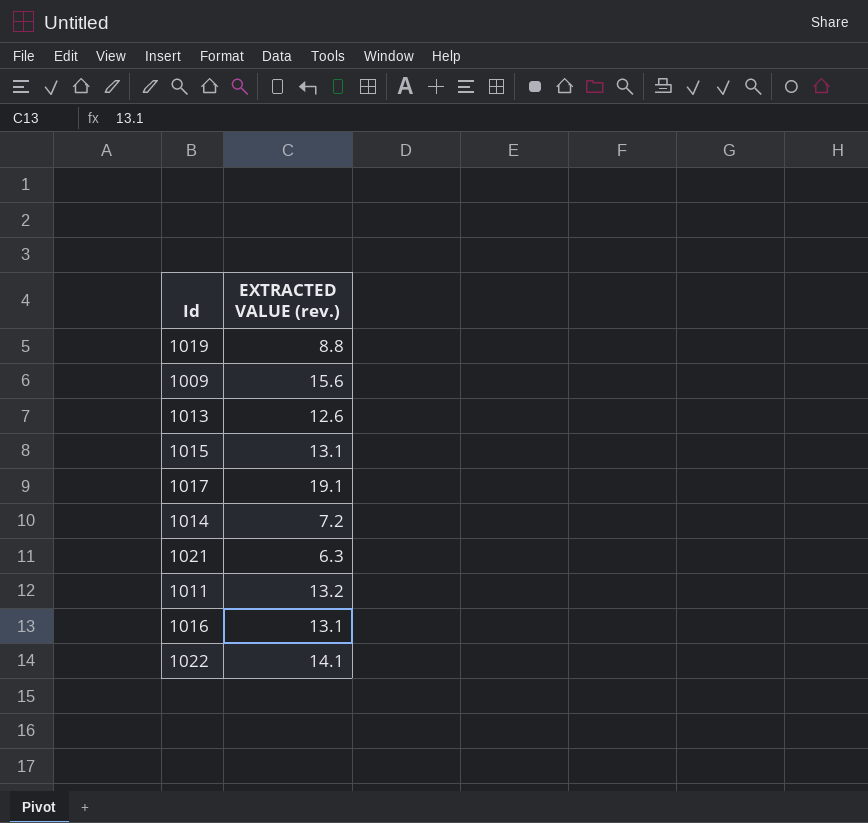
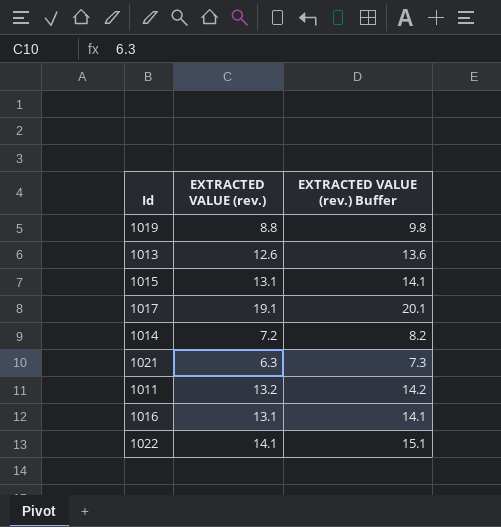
column EXTRACTED VALUE (rev.) Buffer | formula: none -> [EXTRACTED VALUE (rev.)] + 1
row 1009: 15.6 -> none

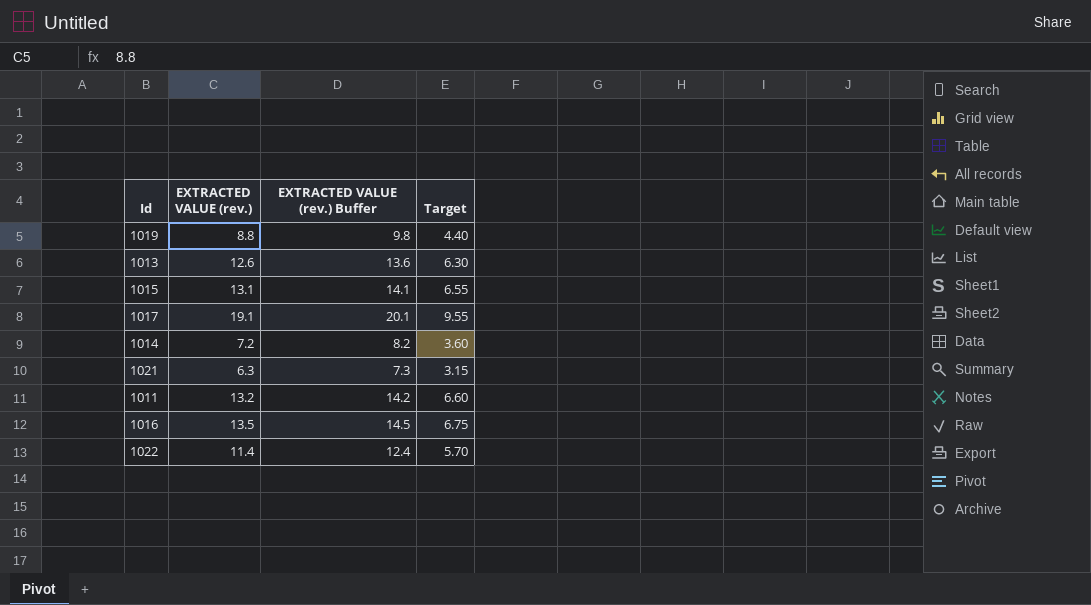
column Target | formula: none -> [EXTRACTED VALUE (rev.)] * 0.5
1016 | EXTRACTED VALUE (rev.): 13.1 -> 13.5
1016 | EXTRACTED VALUE (rev.) Buffer: 14.1 -> 14.5
1022 | EXTRACTED VALUE (rev.): 14.1 -> 11.4
1022 | EXTRACTED VALUE (rev.) Buffer: 15.1 -> 12.4

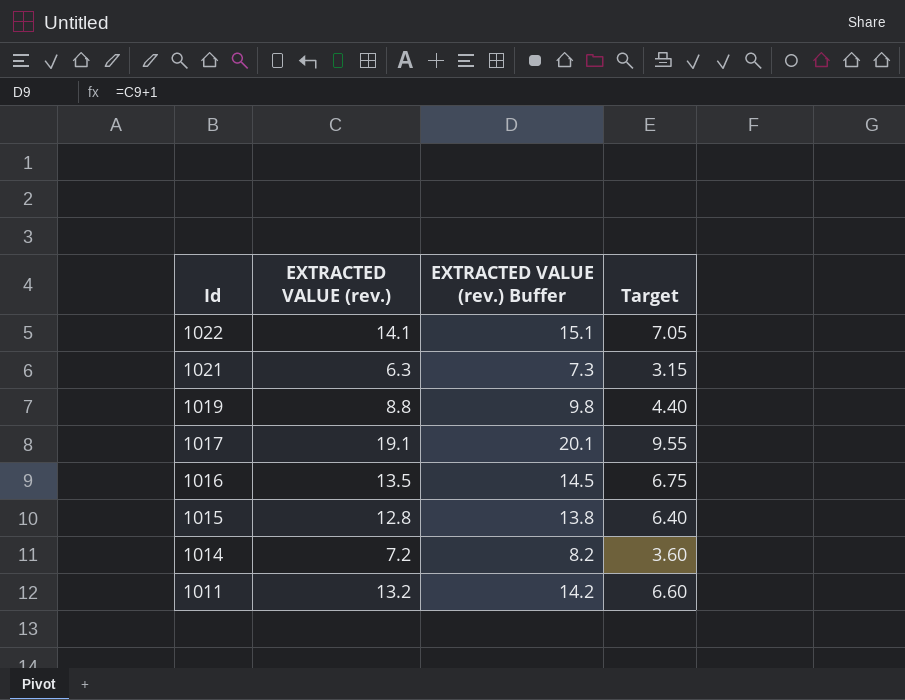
row order: none -> Id descending
row 1013: 12.6 | 13.6 | 6.30 -> none
1022 | EXTRACTED VALUE (rev.): 11.4 -> 14.1
1022 | EXTRACTED VALUE (rev.) Buffer: 12.4 -> 15.1
1022 | Target: 5.70 -> 7.05
1015 | EXTRACTED VALUE (rev.): 13.1 -> 12.8
1015 | EXTRACTED VALUE (rev.) Buffer: 14.1 -> 13.8
1015 | Target: 6.55 -> 6.40

